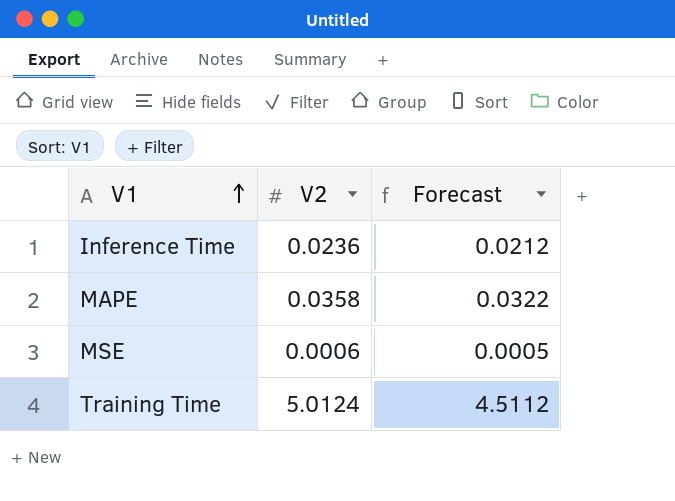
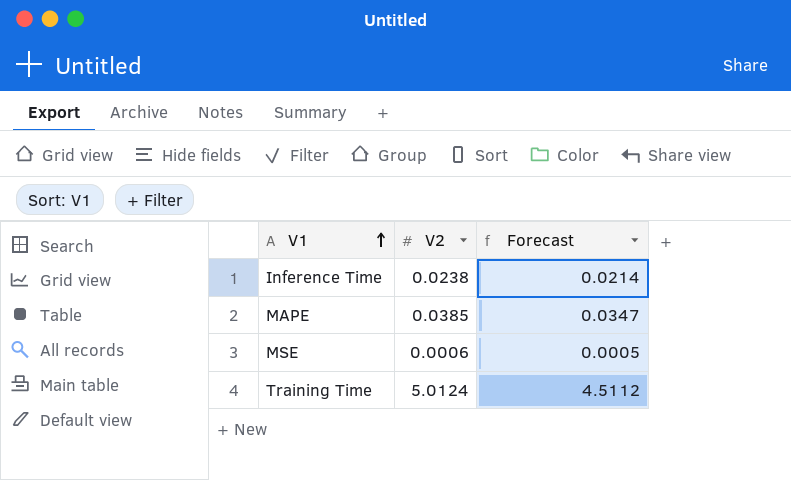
Inference Time | V2: 0.0236 -> 0.0238
Inference Time | Forecast: 0.0212 -> 0.0214
MAPE | V2: 0.0358 -> 0.0385
MAPE | Forecast: 0.0322 -> 0.0347

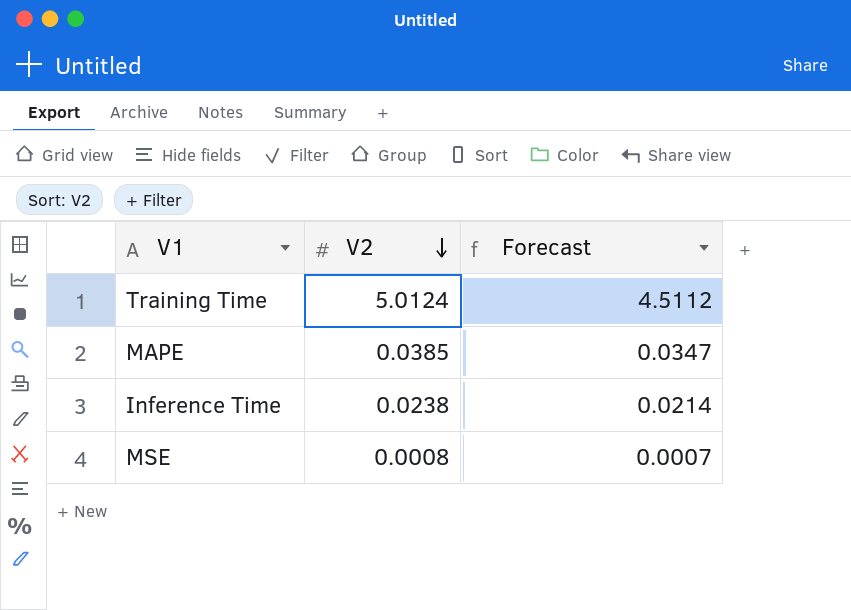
row order: V1 ascending -> V2 descending
MSE | V2: 0.0006 -> 0.0008
MSE | Forecast: 0.0005 -> 0.0007

